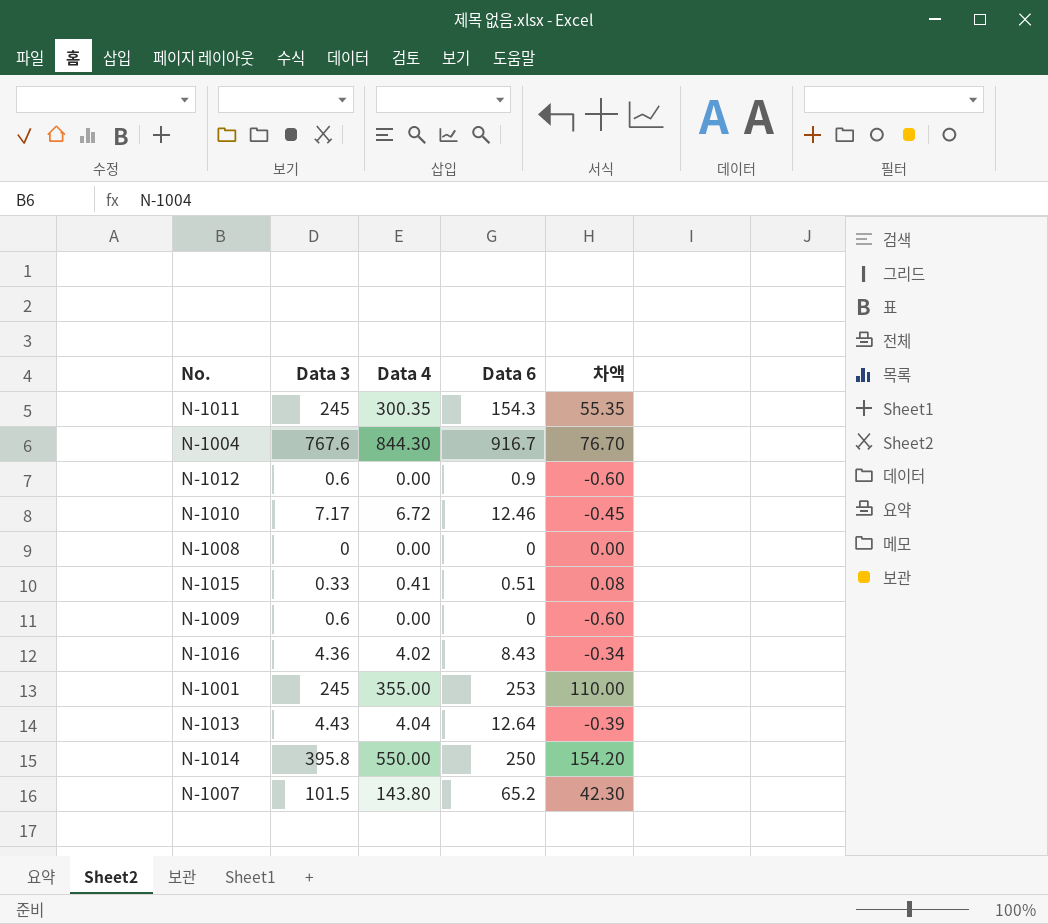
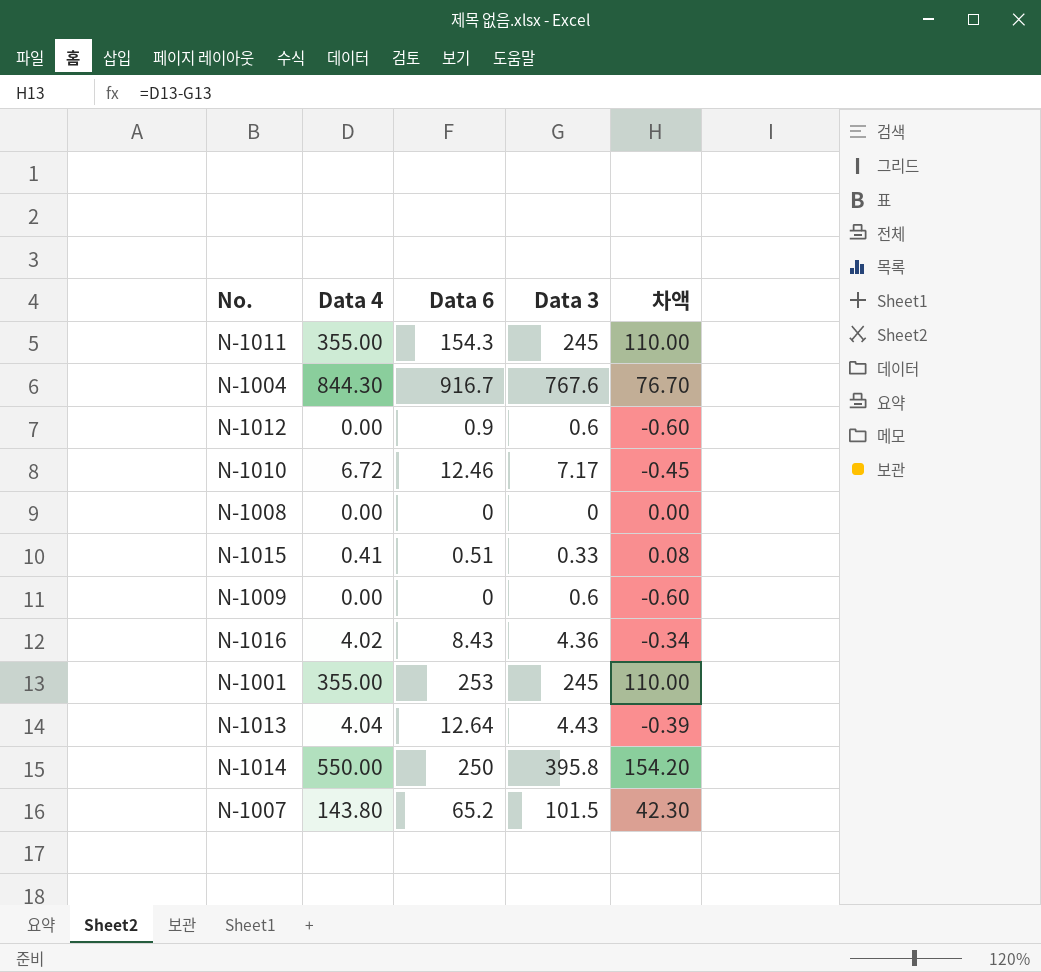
column Data 3 | position: 2 -> 4
N-1011 | Data 4: 300.35 -> 355.00
N-1011 | 차액: 55.35 -> 110.00

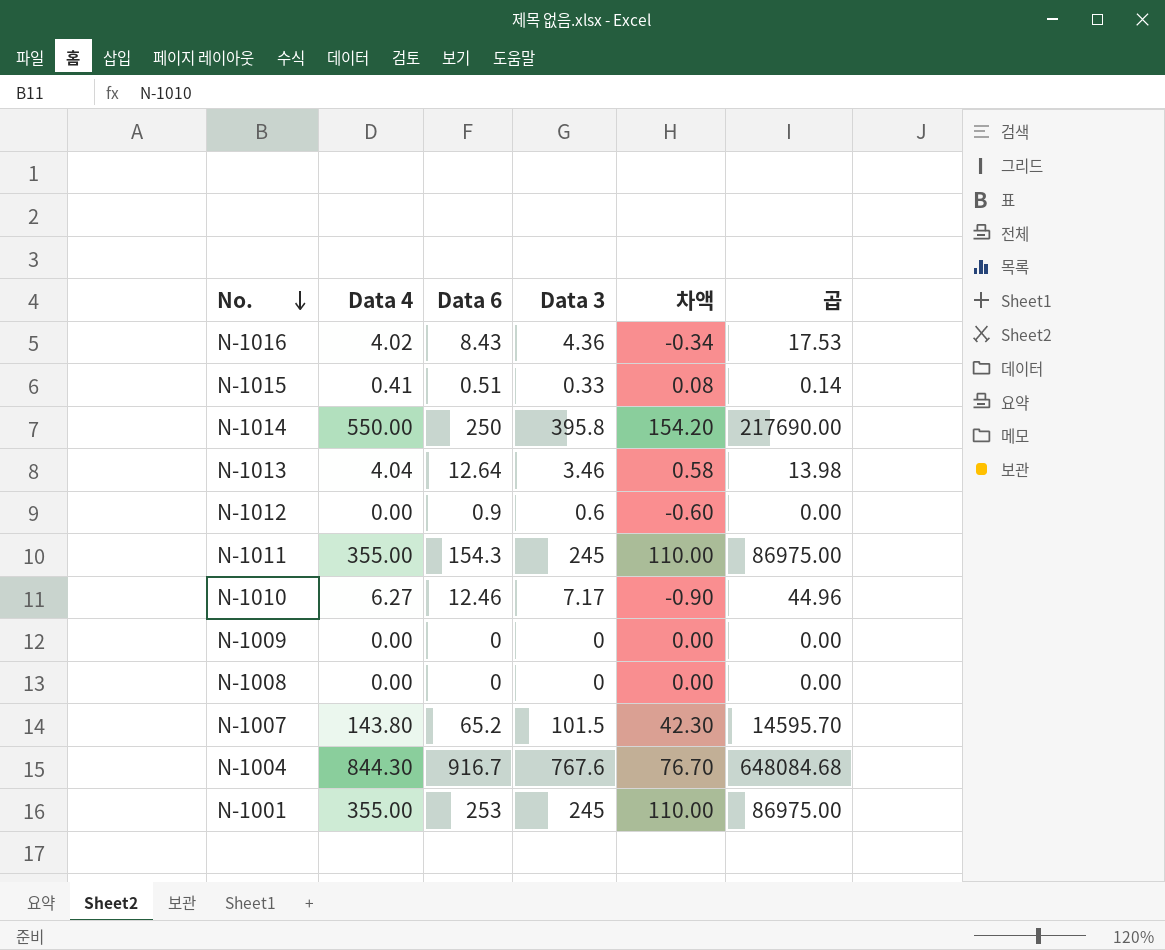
row order: none -> No. descending
column 곱 | formula: none -> [Data 4] * [Data 3]
N-1013 | Data 3: 4.43 -> 3.46
N-1013 | 차액: -0.39 -> 0.58
N-1010 | Data 4: 6.72 -> 6.27
N-1010 | 차액: -0.45 -> -0.90
N-1009 | Data 3: 0.6 -> 0
N-1009 | 차액: -0.60 -> 0.00

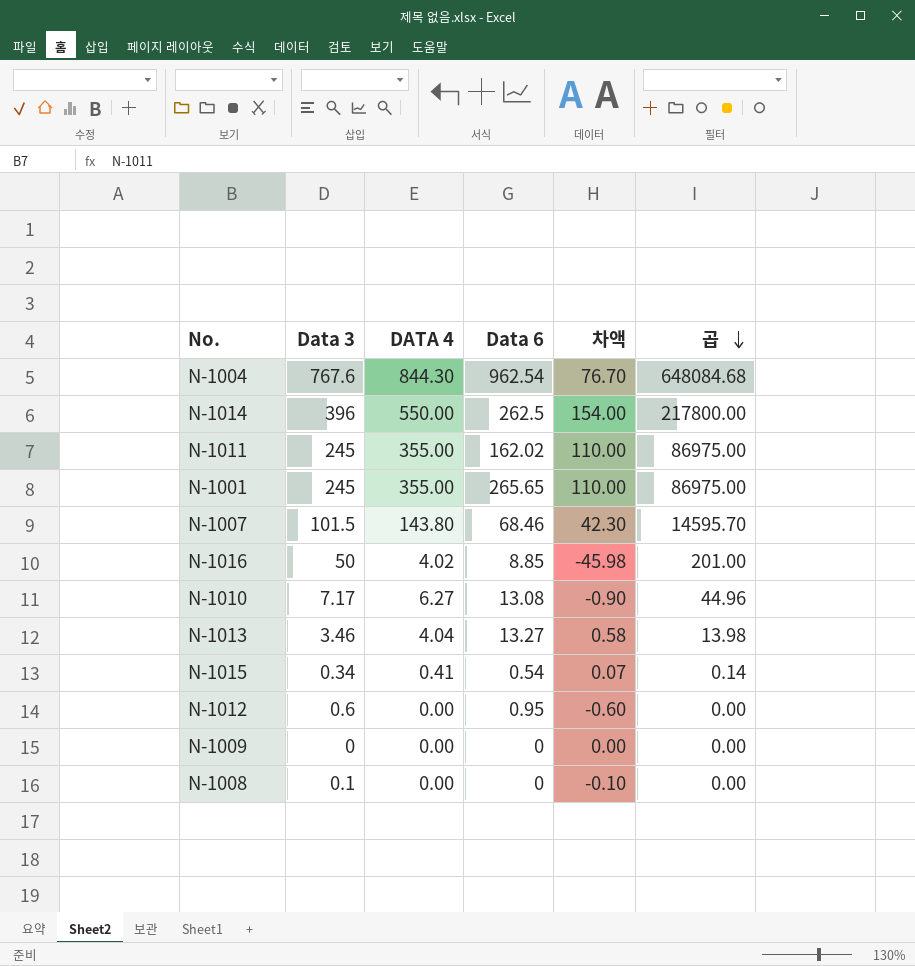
row order: No. descending -> 곱 descending
column Data 3 | position: 4 -> 2
column name: Data 4 -> DATA 4
N-1004 | Data 6: 916.7 -> 962.54
N-1014 | Data 3: 395.8 -> 396
N-1014 | Data 6: 250 -> 262.5
N-1014 | 차액: 154.20 -> 154.00
N-1014 | 곱: 217690.00 -> 217800.00
N-1011 | Data 6: 154.3 -> 162.02
N-1001 | Data 6: 253 -> 265.65
N-1007 | Data 6: 65.2 -> 68.46
N-1016 | Data 3: 4.36 -> 50
N-1016 | Data 6: 8.43 -> 8.85
N-1016 | 차액: -0.34 -> -45.98
N-1016 | 곱: 17.53 -> 201.00
N-1010 | Data 6: 12.46 -> 13.08
N-1013 | Data 6: 12.64 -> 13.27
N-1015 | Data 3: 0.33 -> 0.34
N-1015 | Data 6: 0.51 -> 0.54
N-1015 | 차액: 0.08 -> 0.07
N-1012 | Data 6: 0.9 -> 0.95
N-1008 | Data 3: 0 -> 0.1
N-1008 | 차액: 0.00 -> -0.10

